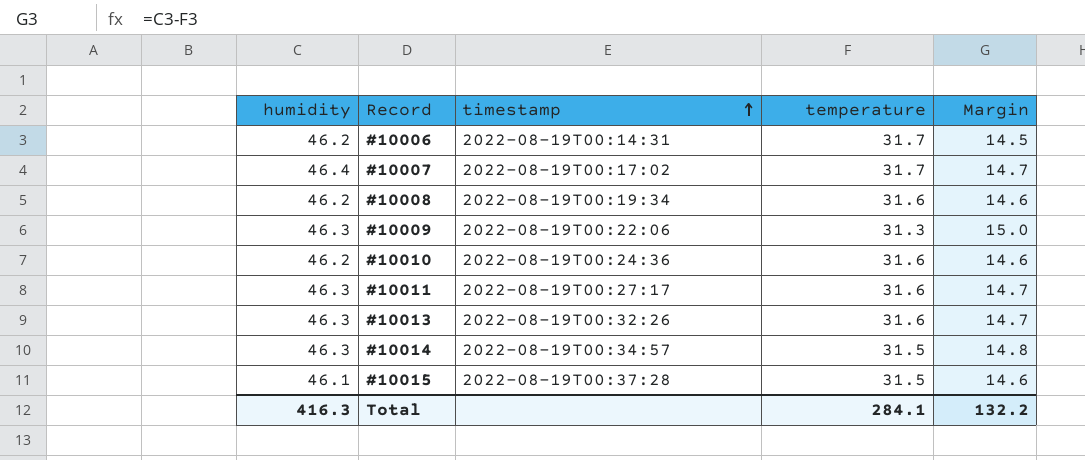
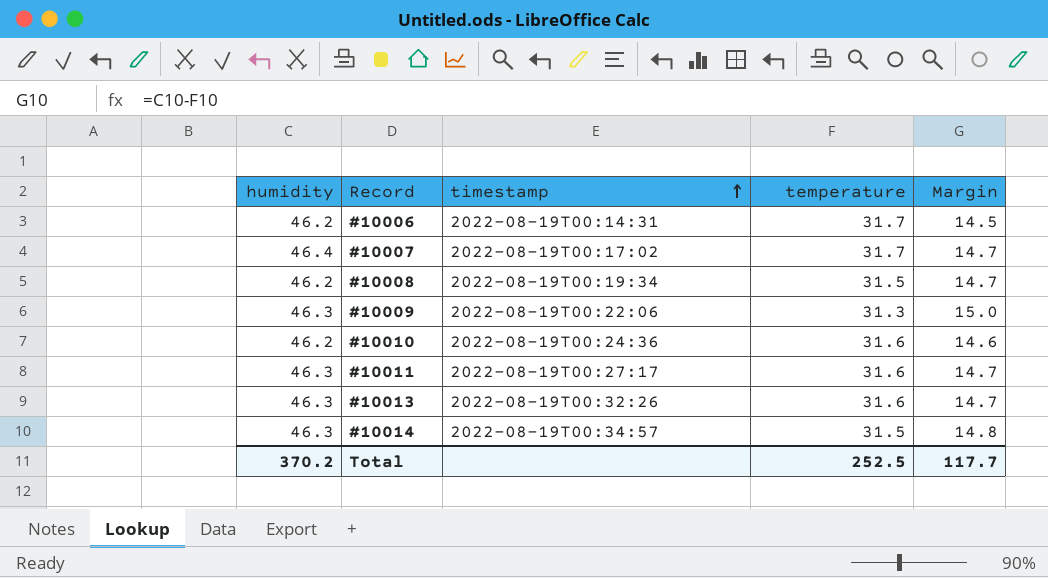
row #10015: 46.1 | 2022-08-19T00:37:28 | 31.5 | 14.6 -> none
#10008 | temperature: 31.6 -> 31.5
#10008 | Margin: 14.6 -> 14.7
Total | humidity: 416.3 -> 370.2
Total | temperature: 284.1 -> 252.5
Total | Margin: 132.2 -> 117.7

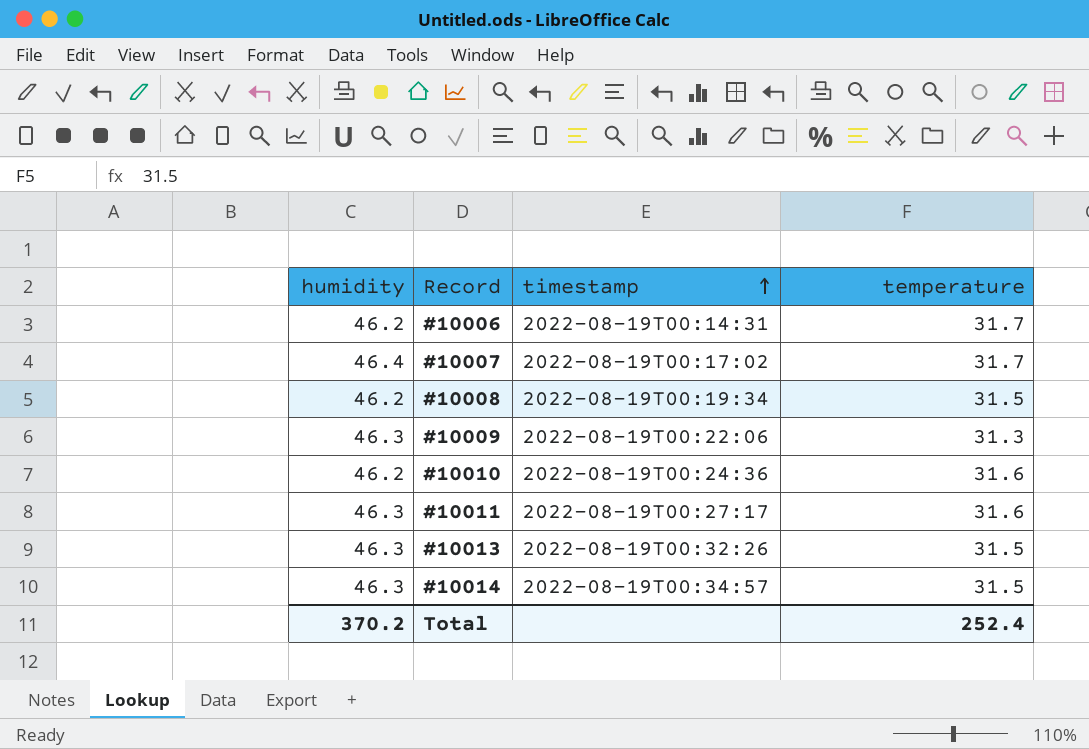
column Margin | formula: [humidity] - [temperature] -> none
#10013 | temperature: 31.6 -> 31.5
Total | temperature: 252.5 -> 252.4

